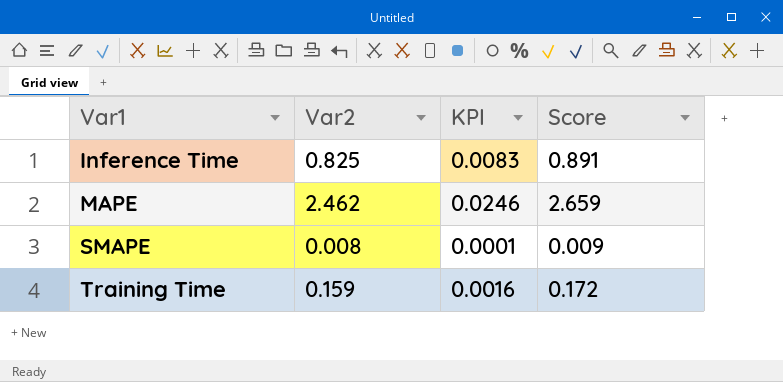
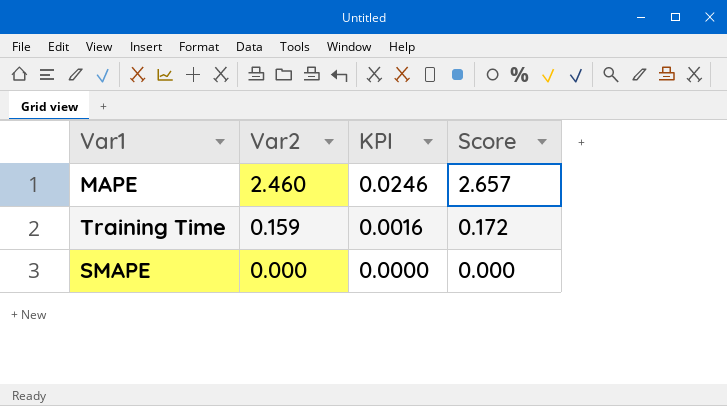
row order: Var1 ascending -> Var2 descending
row Inference Time: 0.825 | 0.0083 | 0.891 -> none
MAPE | Var2: 2.462 -> 2.460
MAPE | Score: 2.659 -> 2.657
SMAPE | Var2: 0.008 -> 0.000
SMAPE | KPI: 0.0001 -> 0.0000
SMAPE | Score: 0.009 -> 0.000

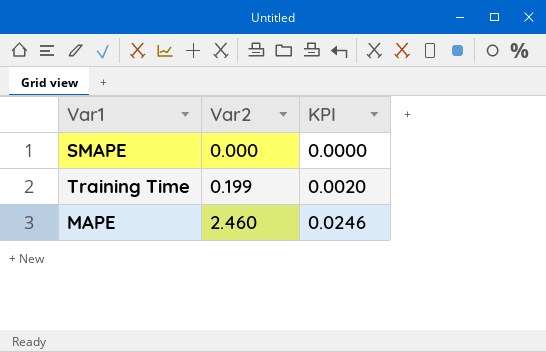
row order: Var2 descending -> Var2 ascending
column Score | formula: [Var2] * 1.08 -> none
Training Time | Var2: 0.159 -> 0.199
Training Time | KPI: 0.0016 -> 0.0020

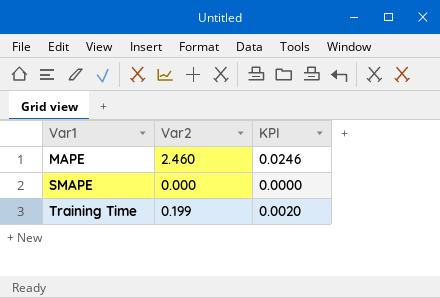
row order: Var2 ascending -> Var1 ascending

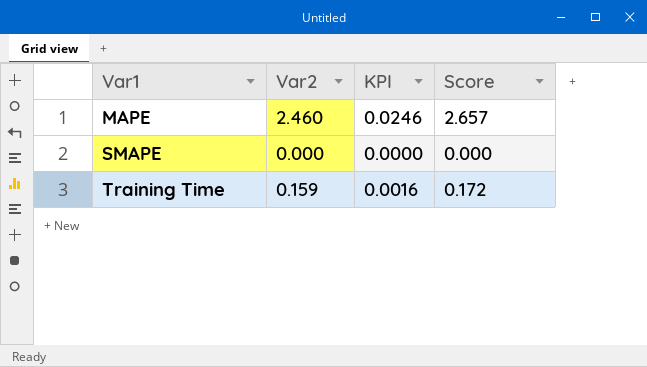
column Score | formula: none -> [Var2] * 1.08
Training Time | Var2: 0.199 -> 0.159
Training Time | KPI: 0.0020 -> 0.0016

